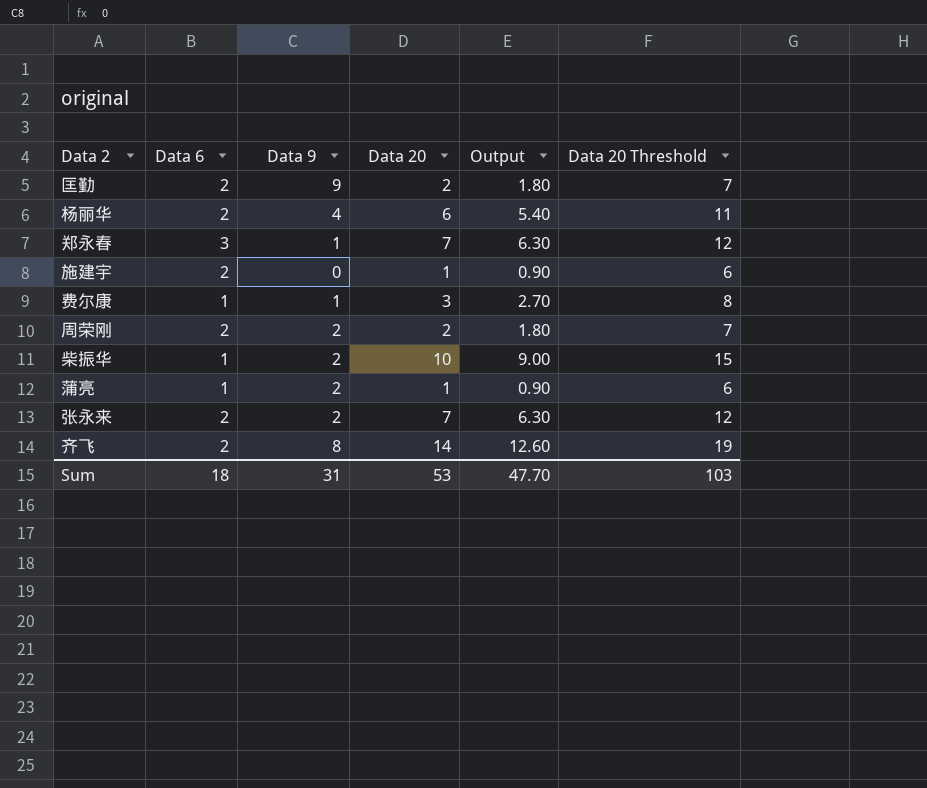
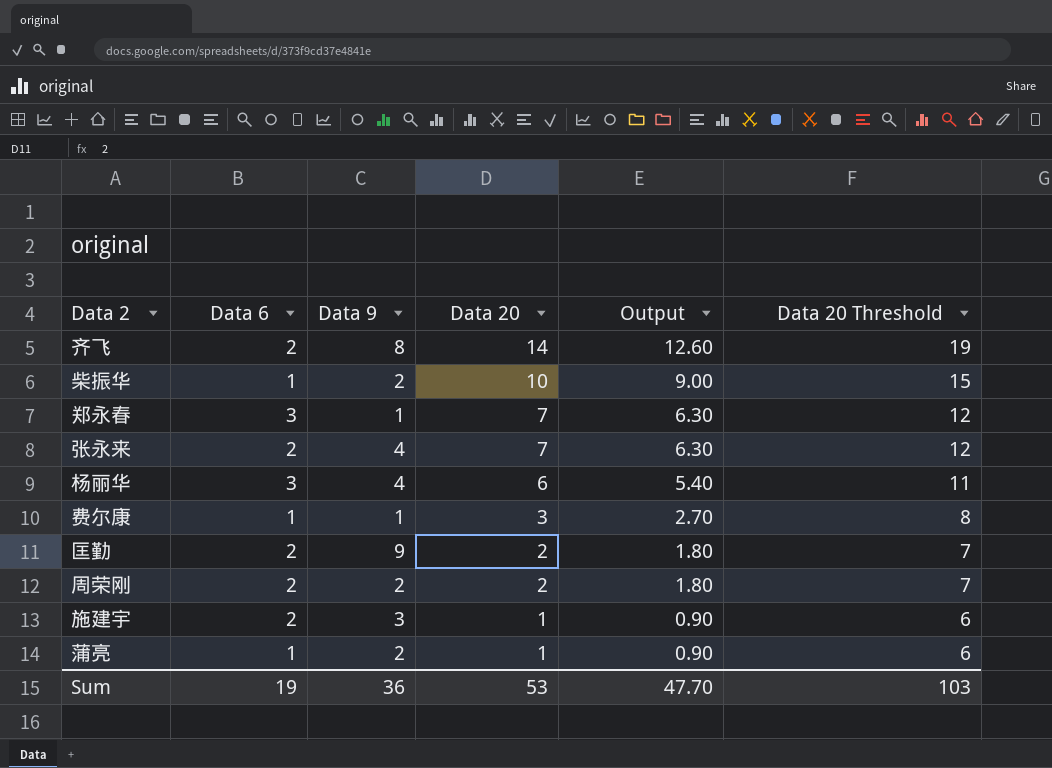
row order: none -> Data 20 descending
张永来 | Data 9: 2 -> 4
杨丽华 | Data 6: 2 -> 3
施建宇 | Data 9: 0 -> 3
Sum | Data 6: 18 -> 19
Sum | Data 9: 31 -> 36

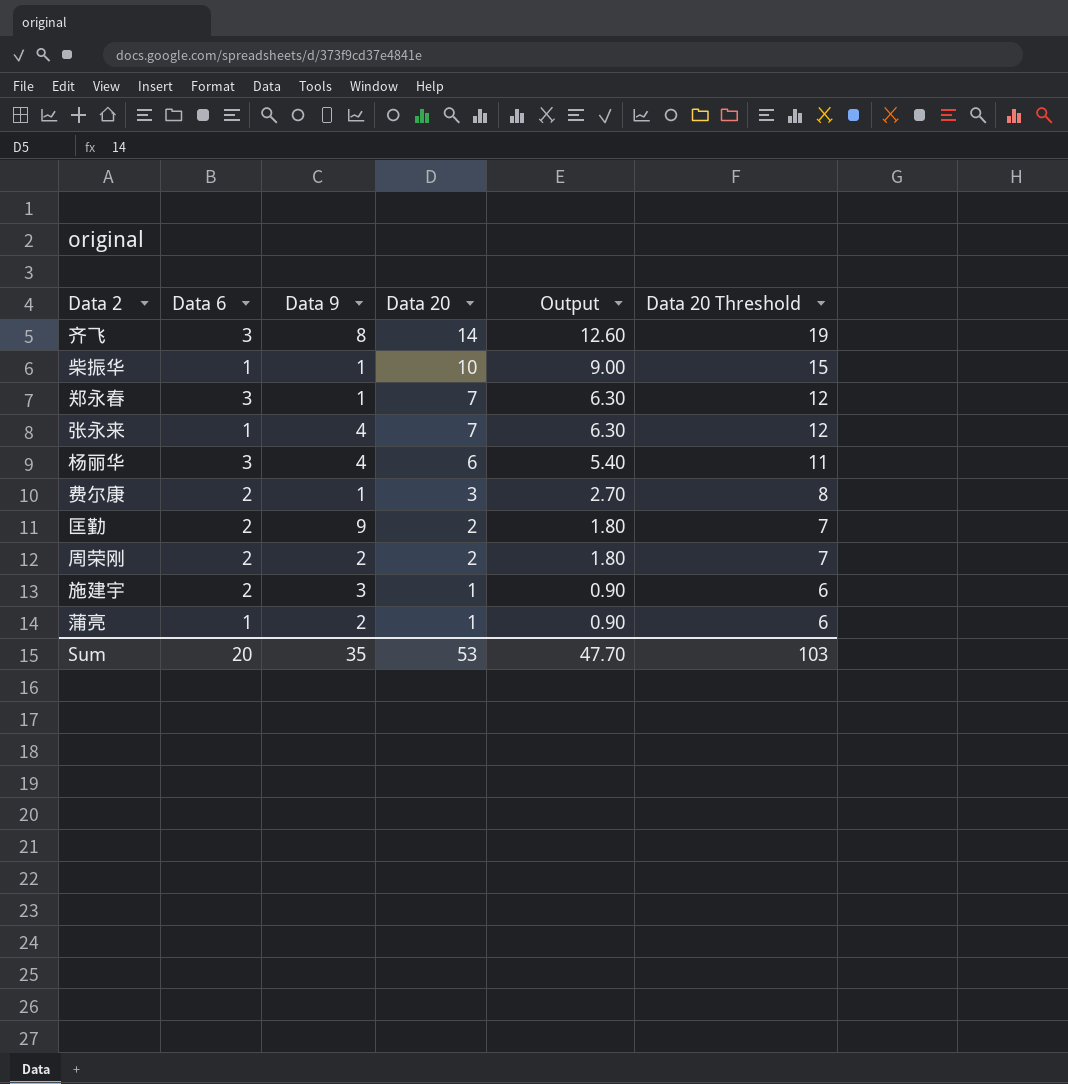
齐飞 | Data 6: 2 -> 3
柴振华 | Data 9: 2 -> 1
张永来 | Data 6: 2 -> 1
费尔康 | Data 6: 1 -> 2
Sum | Data 6: 19 -> 20
Sum | Data 9: 36 -> 35

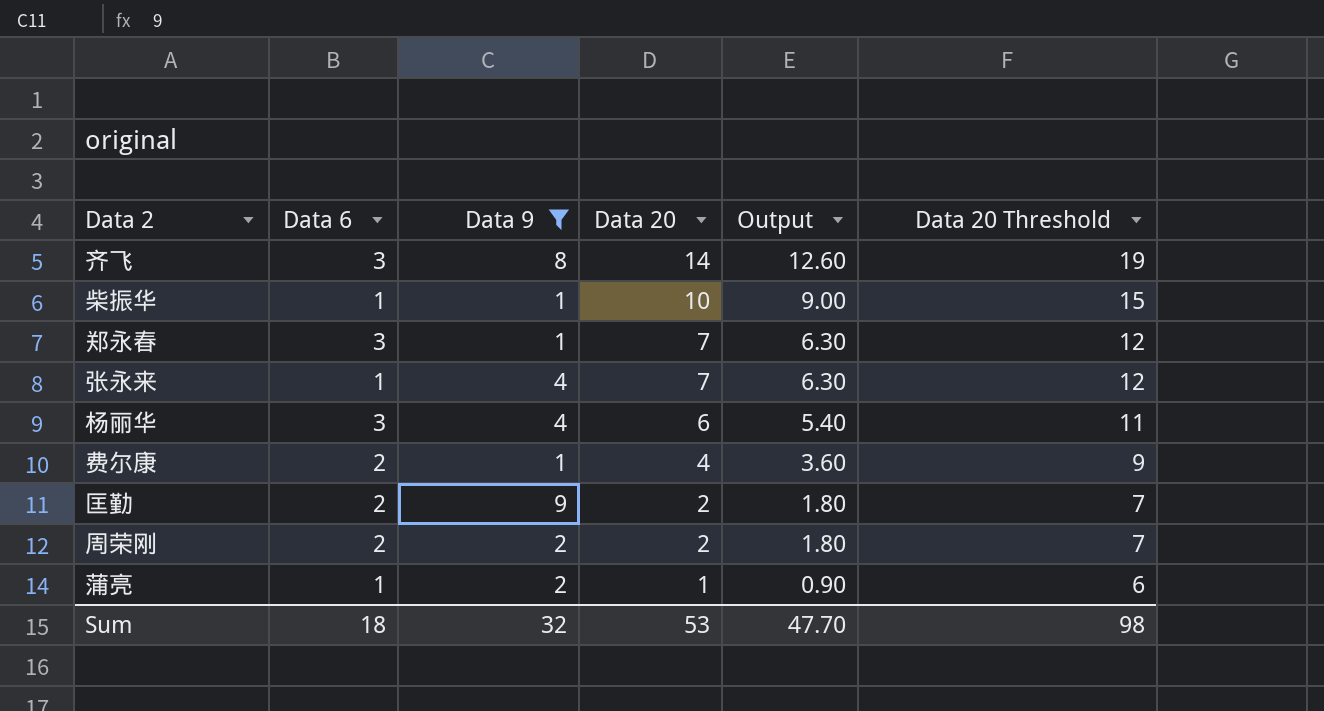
filter: none -> Data 9 != 3
费尔康 | Data 20: 3 -> 4
费尔康 | Output: 2.70 -> 3.60
费尔康 | Data 20 Threshold: 8 -> 9
Sum | Data 6: 20 -> 18
Sum | Data 9: 35 -> 32
Sum | Data 20 Threshold: 103 -> 98

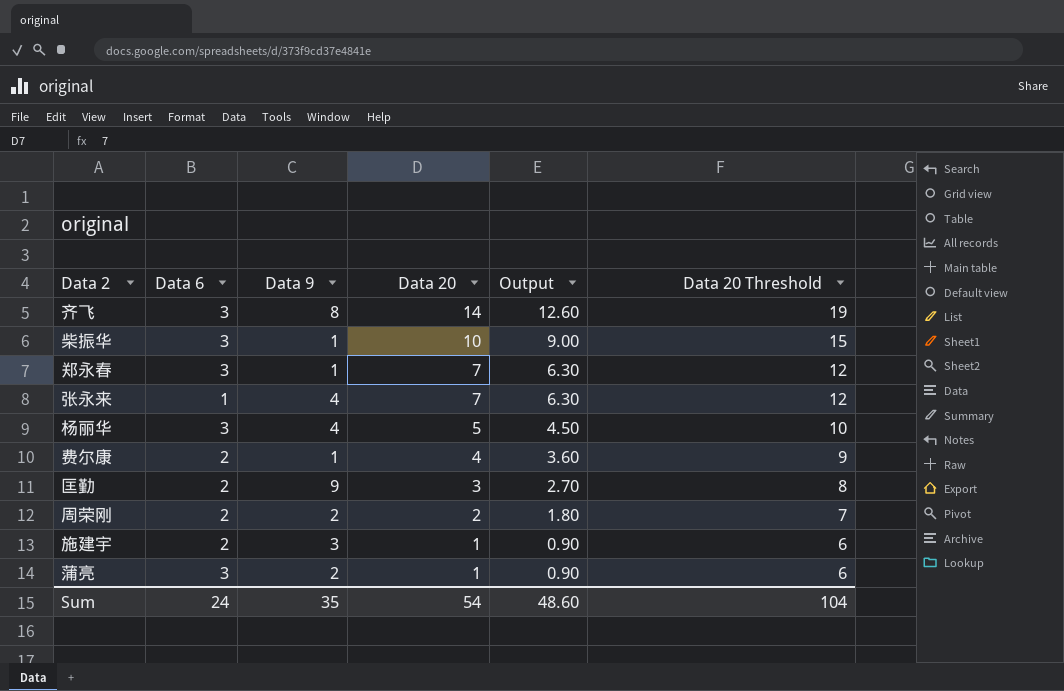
filter: Data 9 != 3 -> none
柴振华 | Data 6: 1 -> 3
杨丽华 | Data 20: 6 -> 5
杨丽华 | Output: 5.40 -> 4.50
杨丽华 | Data 20 Threshold: 11 -> 10
匡勤 | Data 20: 2 -> 3
匡勤 | Output: 1.80 -> 2.70
匡勤 | Data 20 Threshold: 7 -> 8
蒲亮 | Data 6: 1 -> 3
Sum | Data 6: 18 -> 24
Sum | Data 9: 32 -> 35
Sum | Data 20: 53 -> 54
Sum | Output: 47.70 -> 48.60
Sum | Data 20 Threshold: 98 -> 104

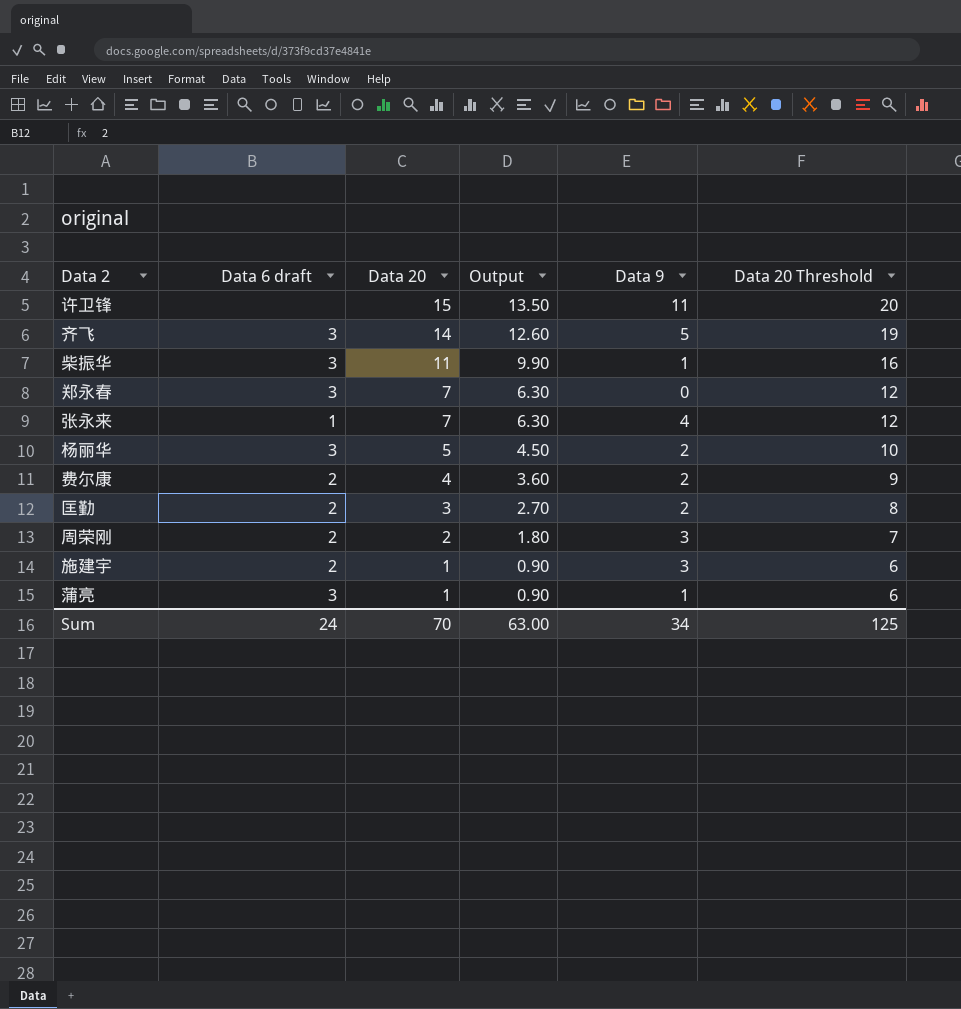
column name: Data 6 -> Data 6 draft
column Data 9 | position: 3 -> 5
row 许卫锋: none -> none | 15 | 13.50 | 11 | 20
齐飞 | Data 9: 8 -> 5
柴振华 | Data 20: 10 -> 11
柴振华 | Output: 9.00 -> 9.90
柴振华 | Data 20 Threshold: 15 -> 16
郑永春 | Data 9: 1 -> 0
杨丽华 | Data 9: 4 -> 2
费尔康 | Data 9: 1 -> 2
匡勤 | Data 9: 9 -> 2
周荣刚 | Data 9: 2 -> 3
蒲亮 | Data 9: 2 -> 1
Sum | Data 20: 54 -> 70
Sum | Output: 48.60 -> 63.00
Sum | Data 9: 35 -> 34
Sum | Data 20 Threshold: 104 -> 125

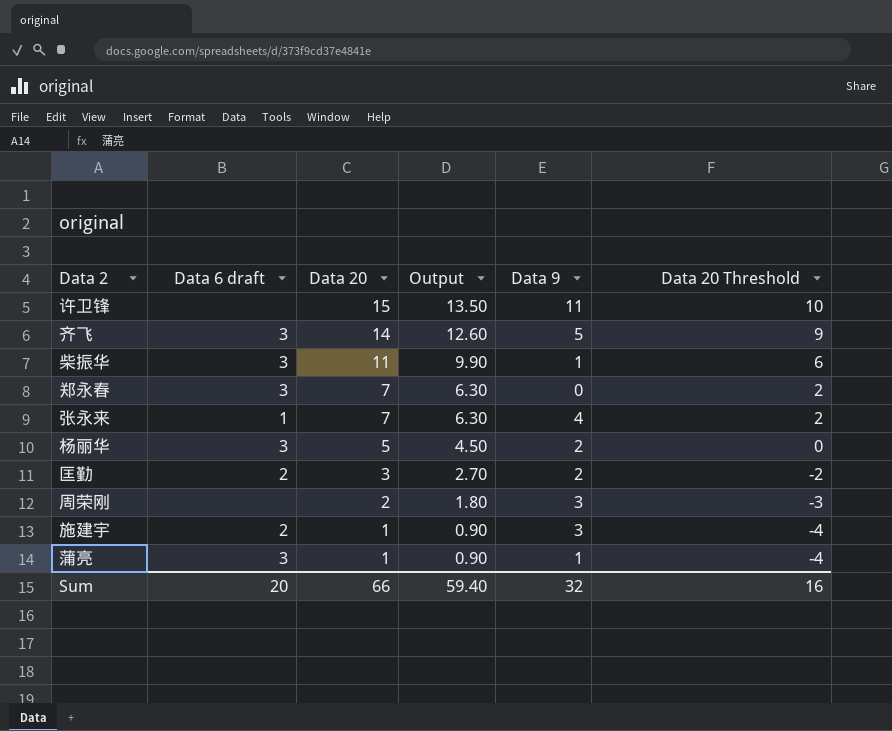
column Data 20 Threshold | formula: [Data 20] + 5 -> [Data 20] - 5
row 费尔康: 2 | 4 | 3.60 | 2 | 9 -> none
周荣刚 | Data 6 draft: 2 -> none
Sum | Data 6 draft: 24 -> 20
Sum | Data 20: 70 -> 66
Sum | Output: 63.00 -> 59.40
Sum | Data 9: 34 -> 32
Sum | Data 20 Threshold: 125 -> 16

